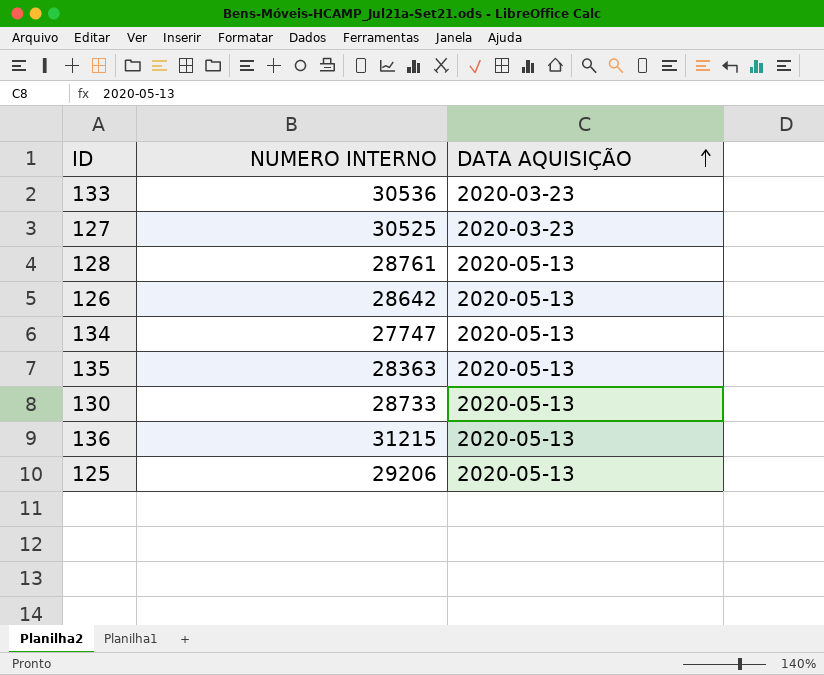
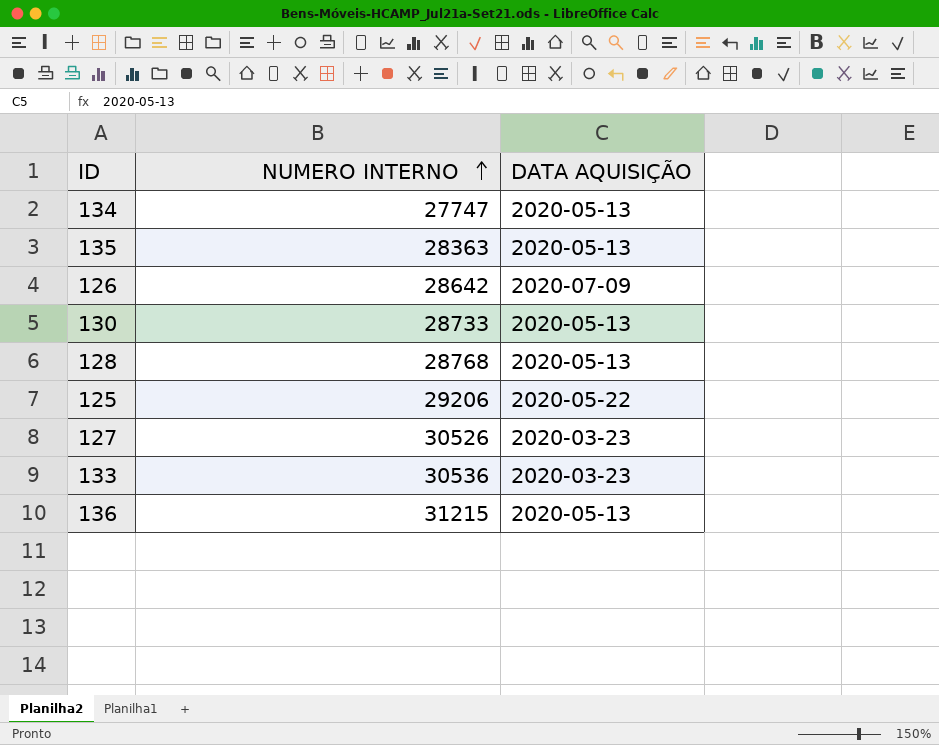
row order: DATA AQUISIÇÃO ascending -> NUMERO INTERNO ascending
126 | DATA AQUISIÇÃO: 2020-05-13 -> 2020-07-09
128 | NUMERO INTERNO: 28761 -> 28768
125 | DATA AQUISIÇÃO: 2020-05-13 -> 2020-05-22
127 | NUMERO INTERNO: 30525 -> 30526

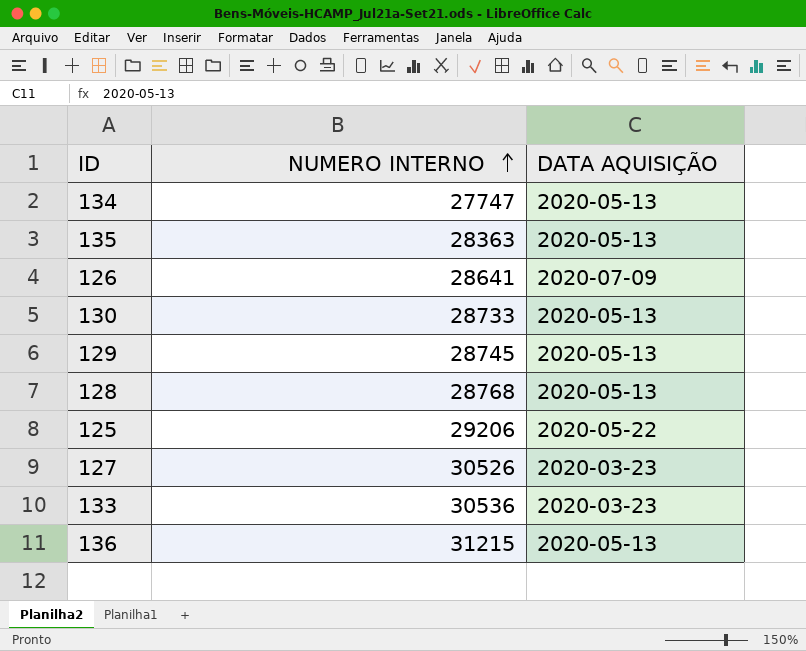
126 | NUMERO INTERNO: 28642 -> 28641
row 129: none -> 28745 | 2020-05-13

